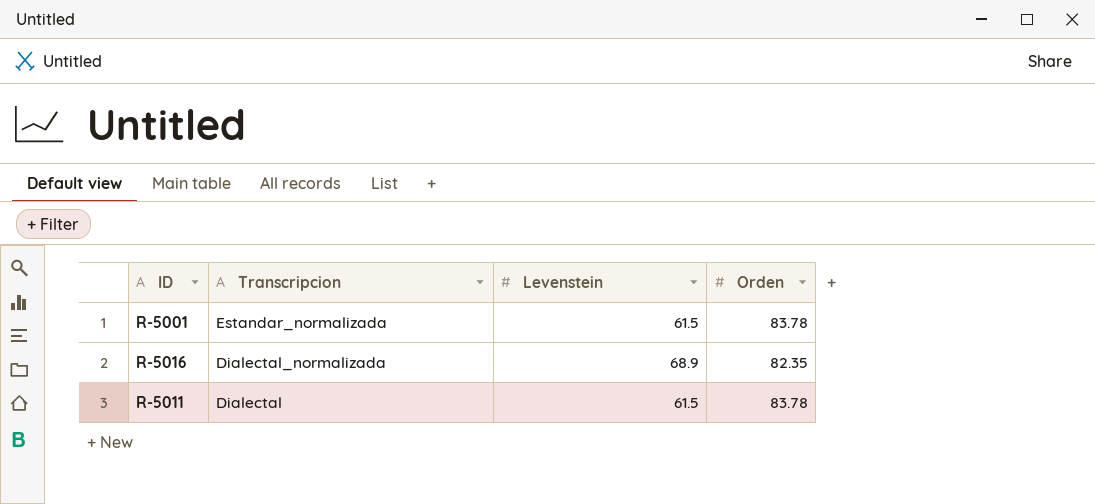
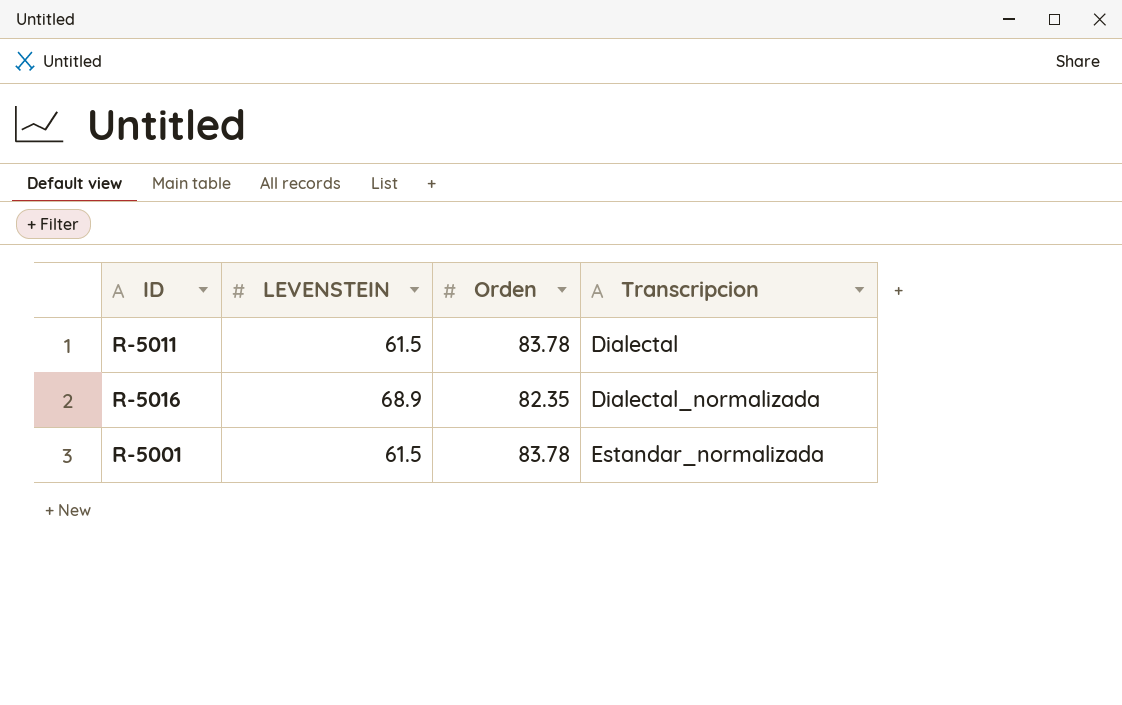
row order: Transcripcion descending -> Transcripcion ascending
column name: Levenstein -> LEVENSTEIN
column Transcripcion | position: 2 -> 4

